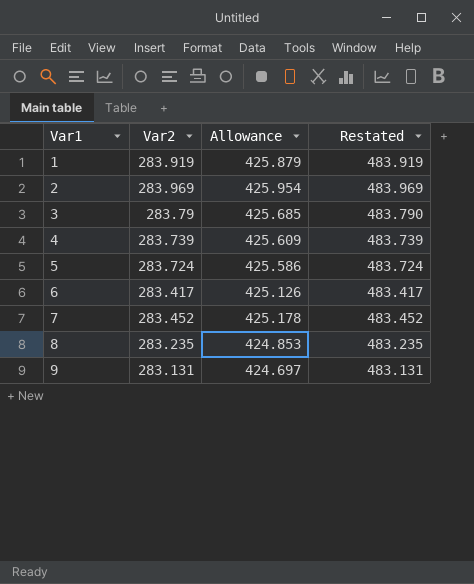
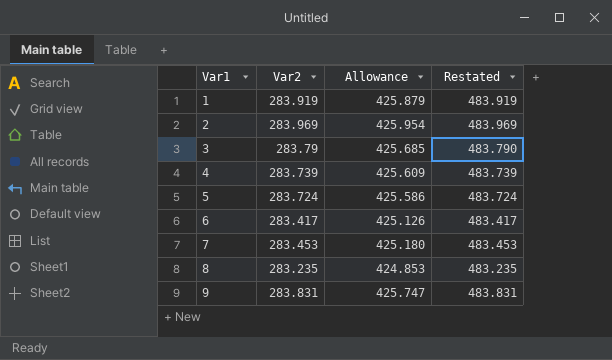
7 | Var2: 283.452 -> 283.453
7 | Allowance: 425.178 -> 425.180
7 | Restated: 483.452 -> 483.453
9 | Var2: 283.131 -> 283.831
9 | Allowance: 424.697 -> 425.747
9 | Restated: 483.131 -> 483.831

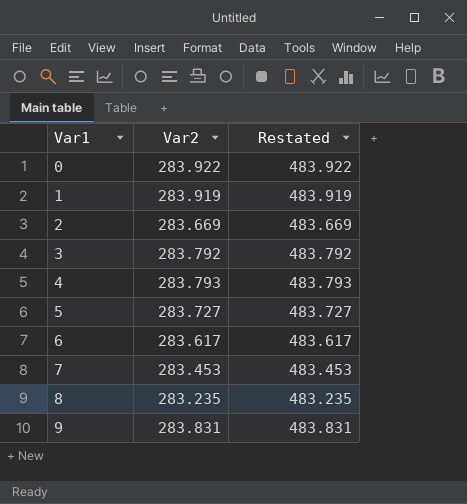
column Allowance | formula: [Var2] * 1.5 -> none
row 0: none -> 283.922 | 483.922
2 | Var2: 283.969 -> 283.669
2 | Restated: 483.969 -> 483.669
3 | Var2: 283.79 -> 283.792
3 | Restated: 483.790 -> 483.792
4 | Var2: 283.739 -> 283.793
4 | Restated: 483.739 -> 483.793
5 | Var2: 283.724 -> 283.727
5 | Restated: 483.724 -> 483.727
6 | Var2: 283.417 -> 283.617
6 | Restated: 483.417 -> 483.617

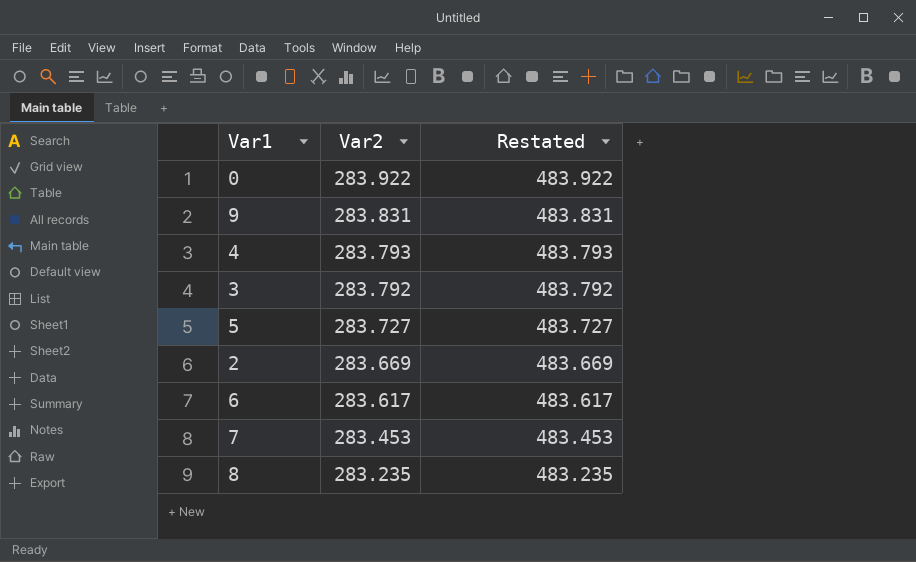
row order: Var1 ascending -> Var2 descending
row 1: 283.919 | 483.919 -> none

